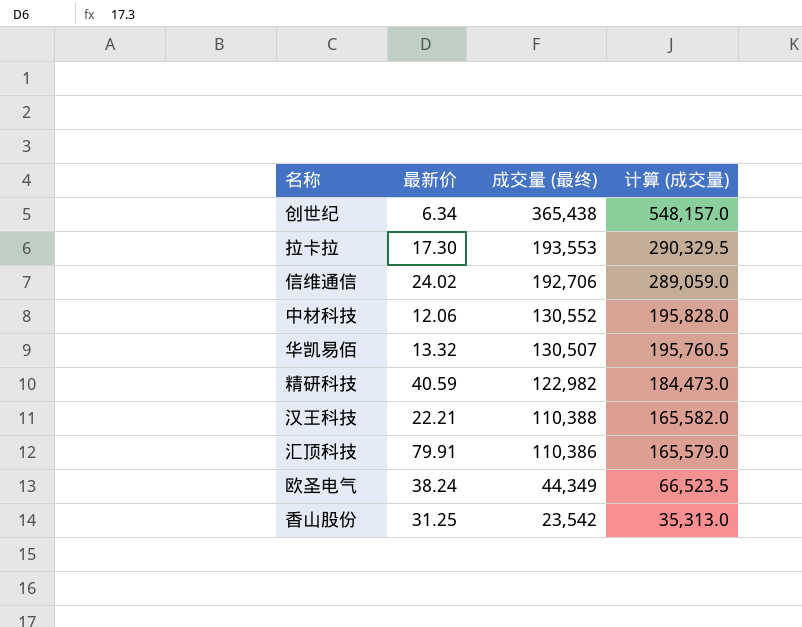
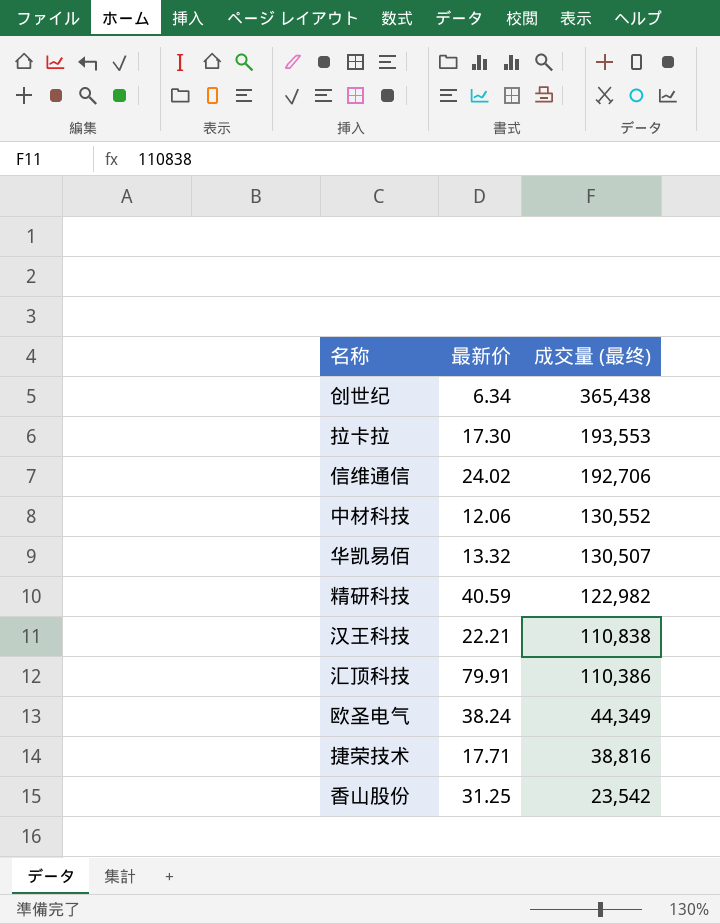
column 计算 (成交量) | formula: [成交量 (最终)] * 1.5 -> none
汉王科技 | 成交量 (最终): 110,388 -> 110,838
row 捷荣技术: none -> 17.71 | 38,816

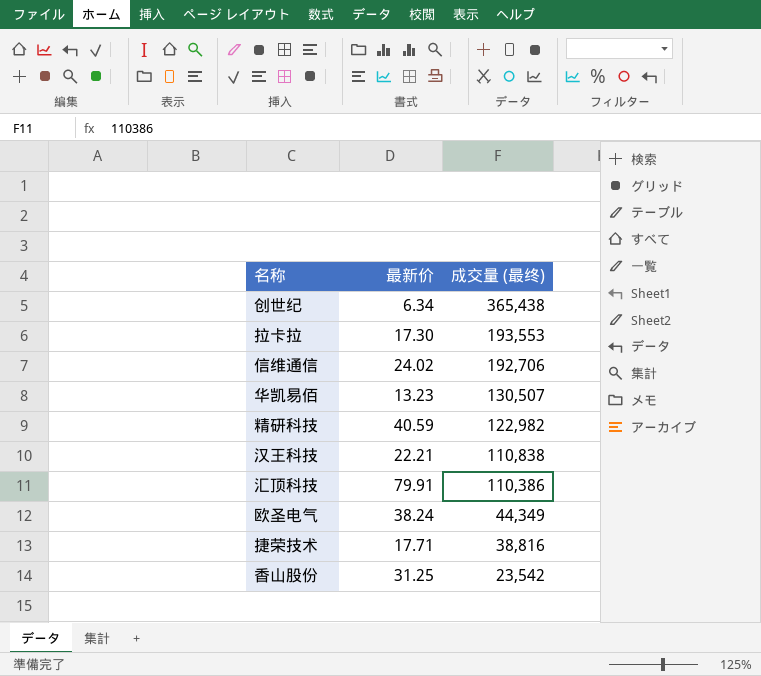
row 中材科技: 12.06 | 130,552 -> none
华凯易佰 | 最新价: 13.32 -> 13.23

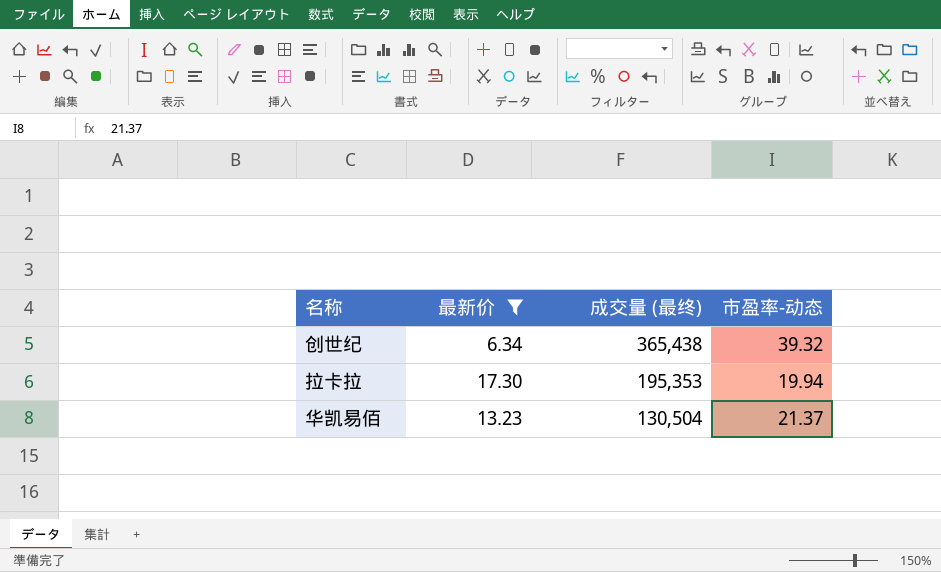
filter: none -> 最新价 <= 17.30
column 市盈率-动态 | position: none -> 4
拉卡拉 | 成交量 (最终): 193,553 -> 195,353
华凯易佰 | 成交量 (最终): 130,507 -> 130,504

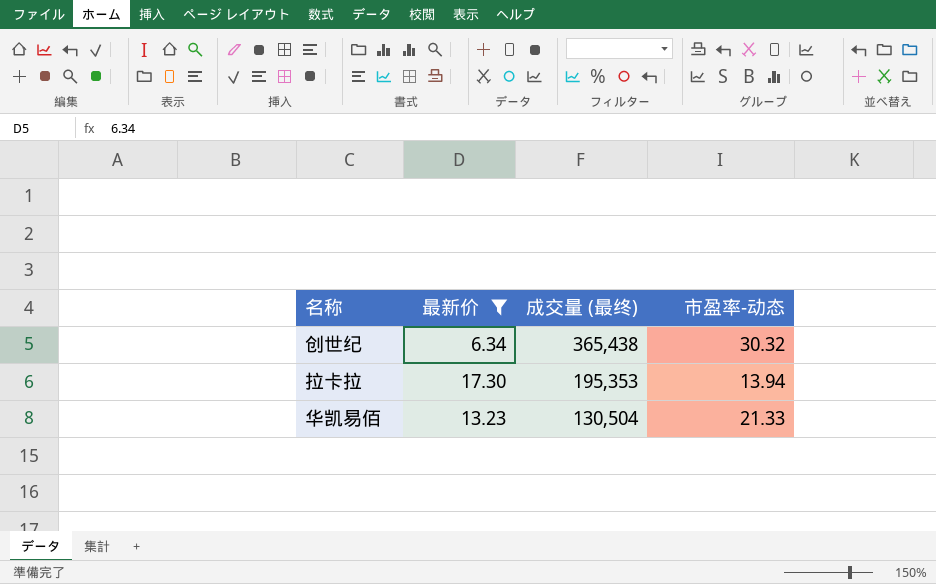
创世纪 | 市盈率-动态: 39.32 -> 30.32
拉卡拉 | 市盈率-动态: 19.94 -> 13.94
华凯易佰 | 市盈率-动态: 21.37 -> 21.33

